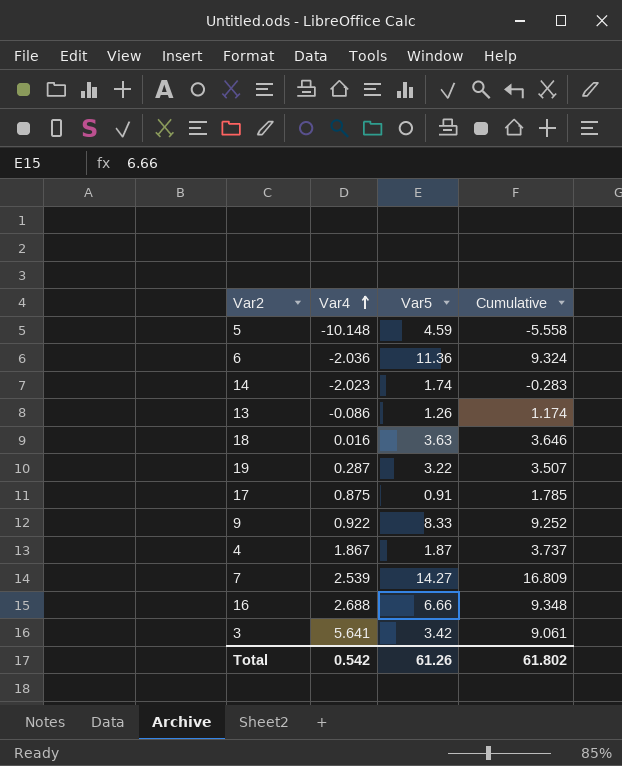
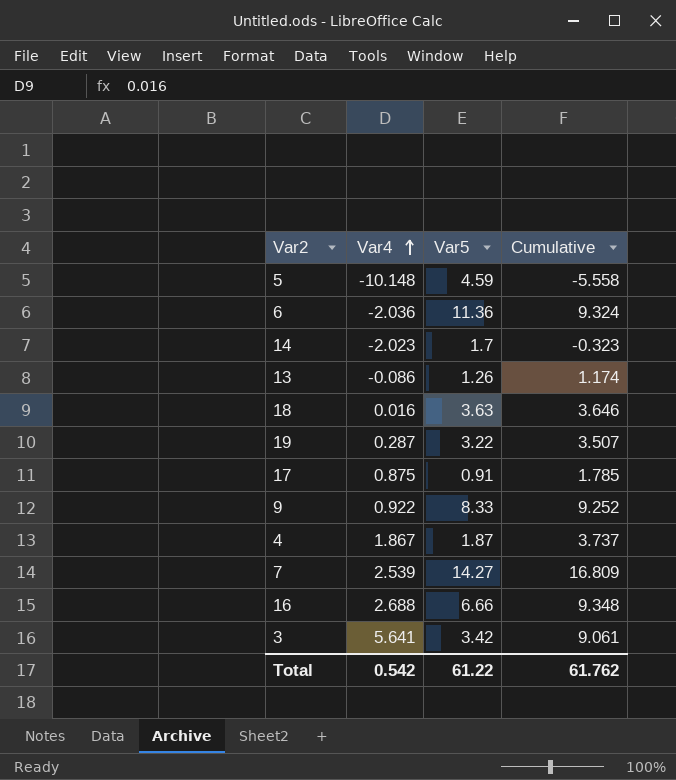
14 | Var5: 1.74 -> 1.7
14 | Cumulative: -0.283 -> -0.323
Total | Var5: 61.26 -> 61.22
Total | Cumulative: 61.802 -> 61.762

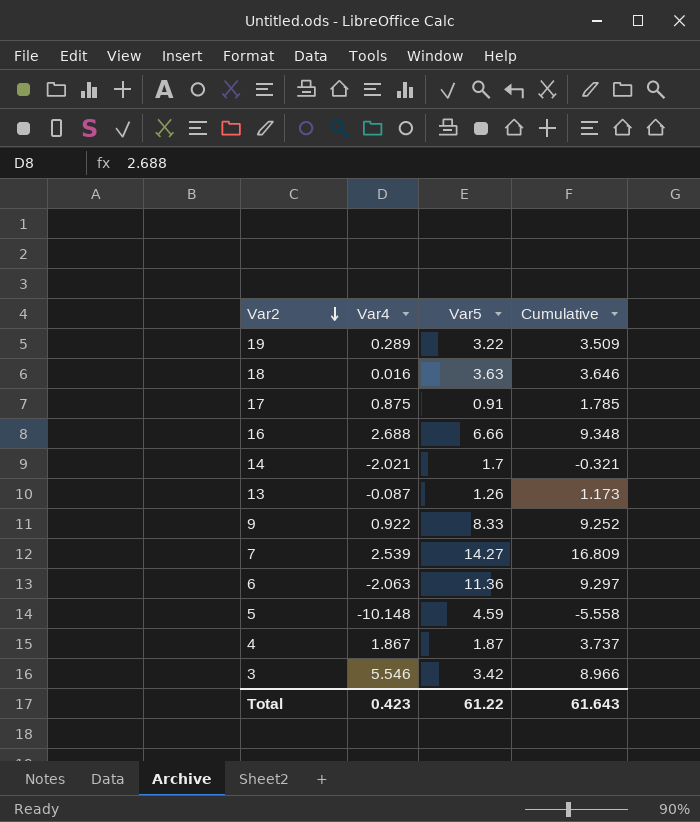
row order: Var4 ascending -> Var2 descending
19 | Var4: 0.287 -> 0.289
19 | Cumulative: 3.507 -> 3.509
14 | Var4: -2.023 -> -2.021
14 | Cumulative: -0.323 -> -0.321
13 | Var4: -0.086 -> -0.087
13 | Cumulative: 1.174 -> 1.173
6 | Var4: -2.036 -> -2.063
6 | Cumulative: 9.324 -> 9.297
3 | Var4: 5.641 -> 5.546
3 | Cumulative: 9.061 -> 8.966
Total | Var4: 0.542 -> 0.423
Total | Cumulative: 61.762 -> 61.643

